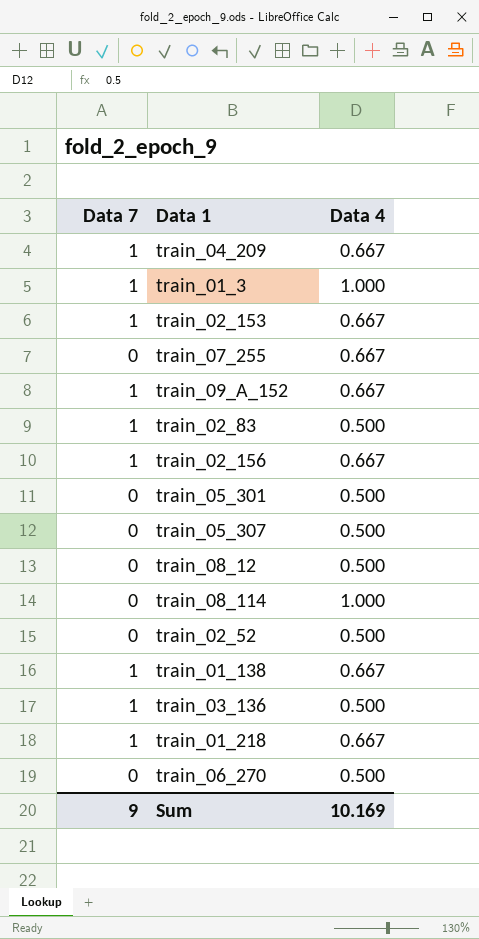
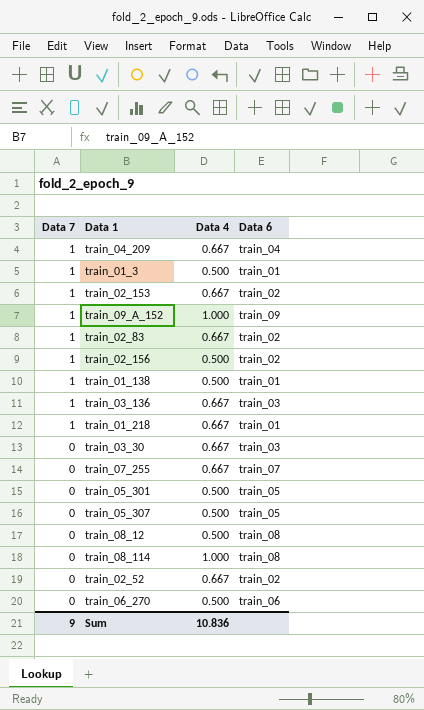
row order: none -> Data 7 descending
column Data 6 | position: none -> 4
train_01_3 | Data 4: 1.000 -> 0.500
train_09_A_152 | Data 4: 0.667 -> 1.000
train_02_83 | Data 4: 0.500 -> 0.667
train_02_156 | Data 4: 0.667 -> 0.500
train_01_138 | Data 4: 0.667 -> 0.500
train_03_136 | Data 4: 0.500 -> 0.667
row train_03_30: none -> 0 | 0.667 | train_03
train_02_52 | Data 4: 0.500 -> 0.667
Sum | Data 4: 10.169 -> 10.836

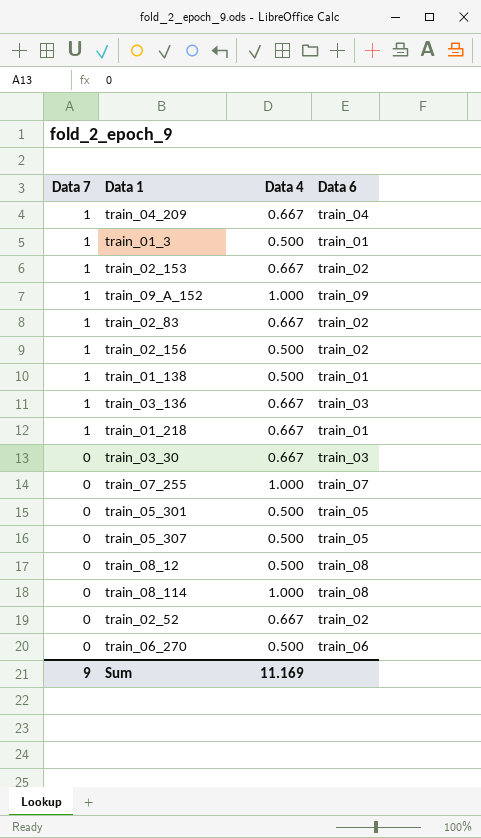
train_07_255 | Data 4: 0.667 -> 1.000
Sum | Data 4: 10.836 -> 11.169

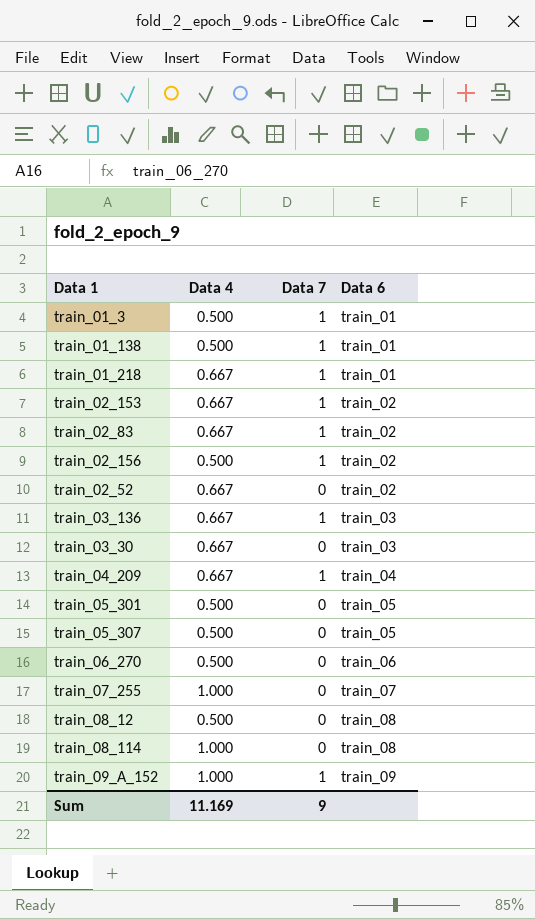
row order: Data 7 descending -> Data 6 ascending
column Data 7 | position: 1 -> 3

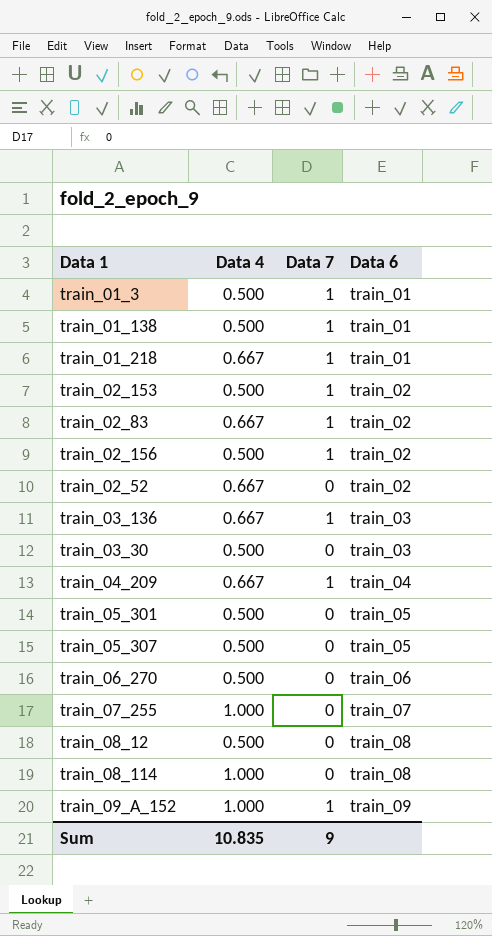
train_02_153 | Data 4: 0.667 -> 0.500
train_03_30 | Data 4: 0.667 -> 0.500
Sum | Data 4: 11.169 -> 10.835

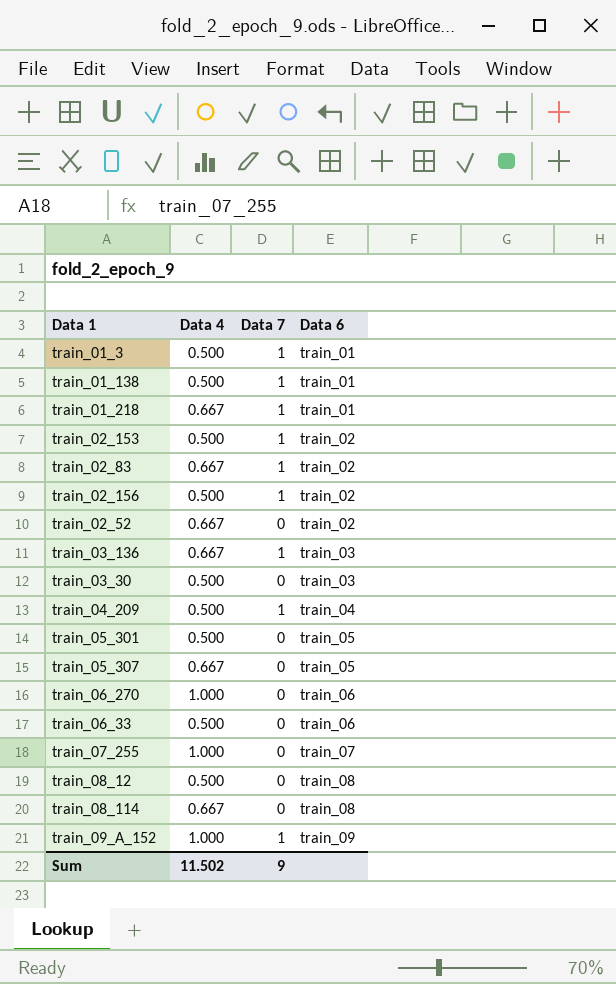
train_04_209 | Data 4: 0.667 -> 0.500
train_05_307 | Data 4: 0.500 -> 0.667
train_06_270 | Data 4: 0.500 -> 1.000
row train_06_33: none -> 0.500 | 0 | train_06
train_08_114 | Data 4: 1.000 -> 0.667
Sum | Data 4: 10.835 -> 11.502

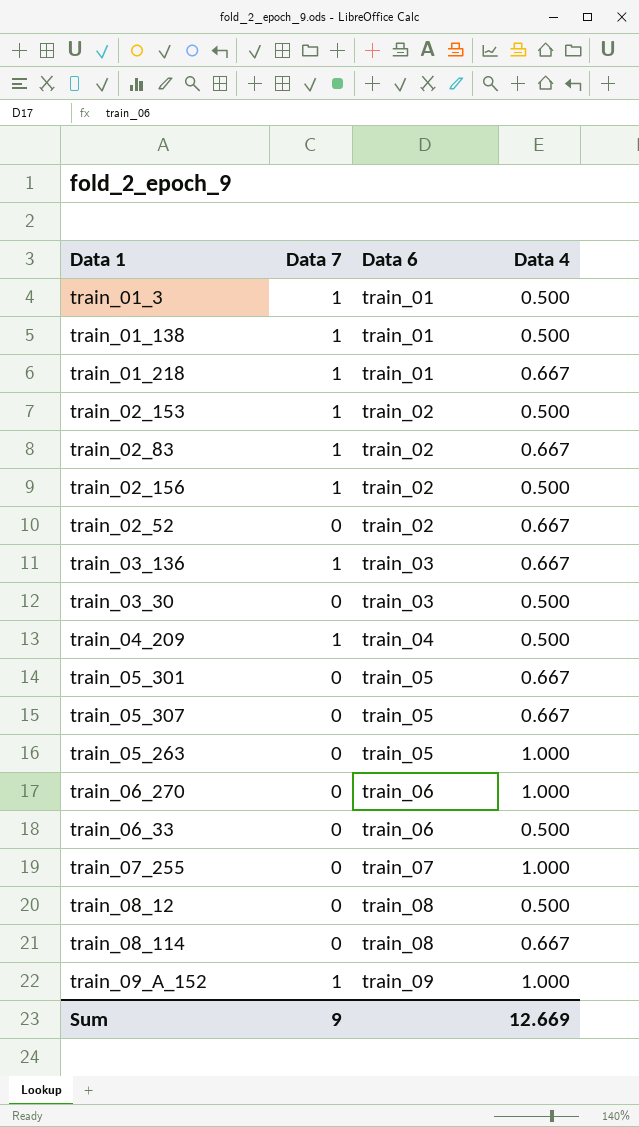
column Data 4 | position: 2 -> 4
train_05_301 | Data 4: 0.500 -> 0.667
row train_05_263: none -> 0 | train_05 | 1.000
Sum | Data 4: 11.502 -> 12.669

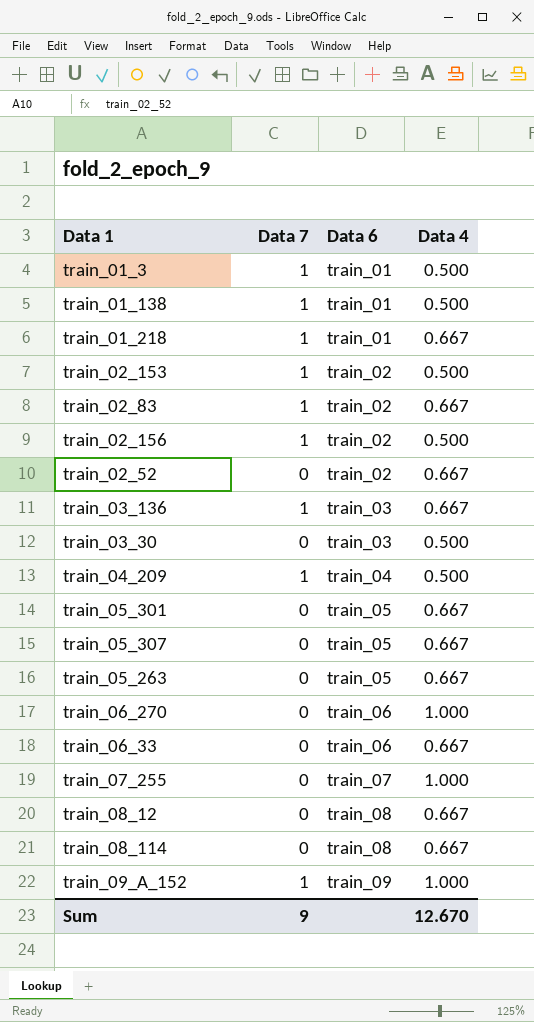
train_05_263 | Data 4: 1.000 -> 0.667
train_06_33 | Data 4: 0.500 -> 0.667
train_08_12 | Data 4: 0.500 -> 0.667
Sum | Data 4: 12.669 -> 12.670

